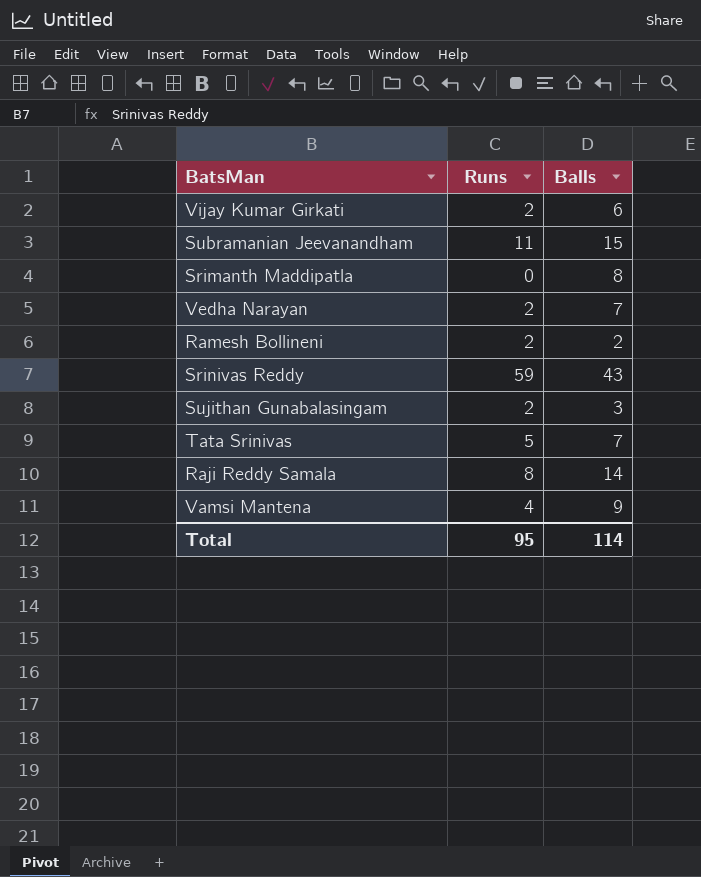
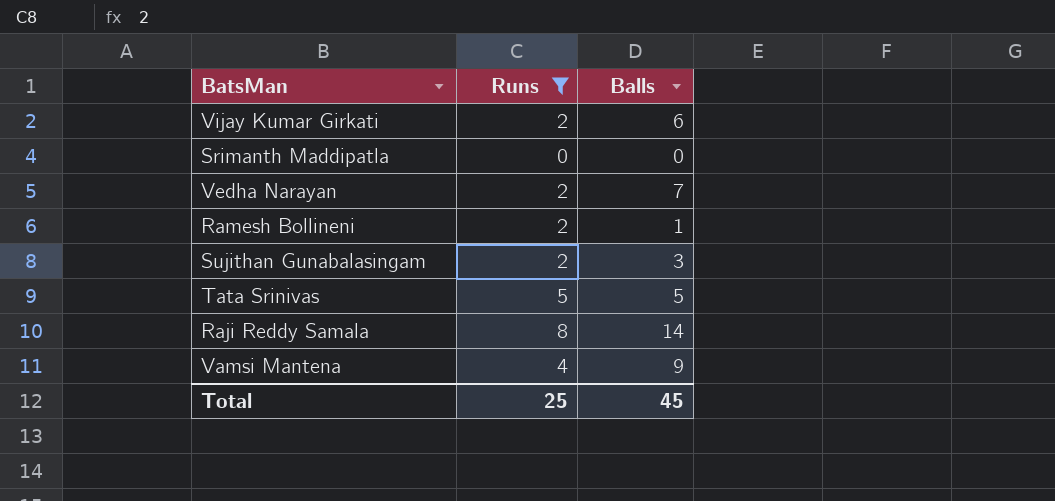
filter: none -> Runs <= 8
Srimanth Maddipatla | Balls: 8 -> 0
Ramesh Bollineni | Balls: 2 -> 1
Tata Srinivas | Balls: 7 -> 5
Total | Runs: 95 -> 25
Total | Balls: 114 -> 45

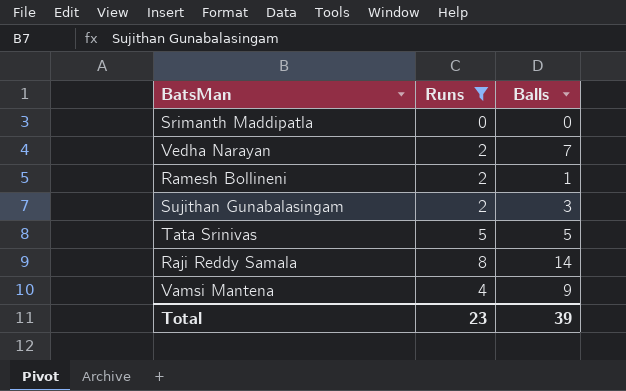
row Vijay Kumar Girkati: 2 | 6 -> none
Total | Runs: 25 -> 23
Total | Balls: 45 -> 39

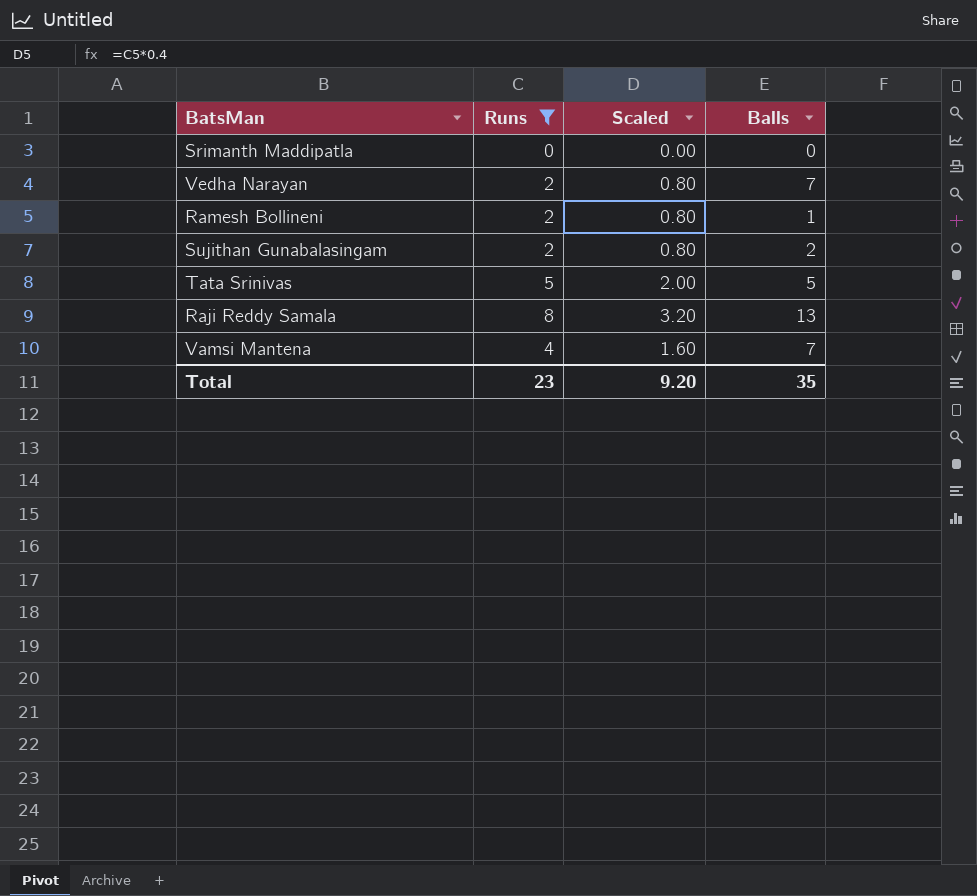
column Scaled | formula: none -> [Runs] * 0.4
Sujithan Gunabalasingam | Balls: 3 -> 2
Raji Reddy Samala | Balls: 14 -> 13
Vamsi Mantena | Balls: 9 -> 7
Total | Balls: 39 -> 35

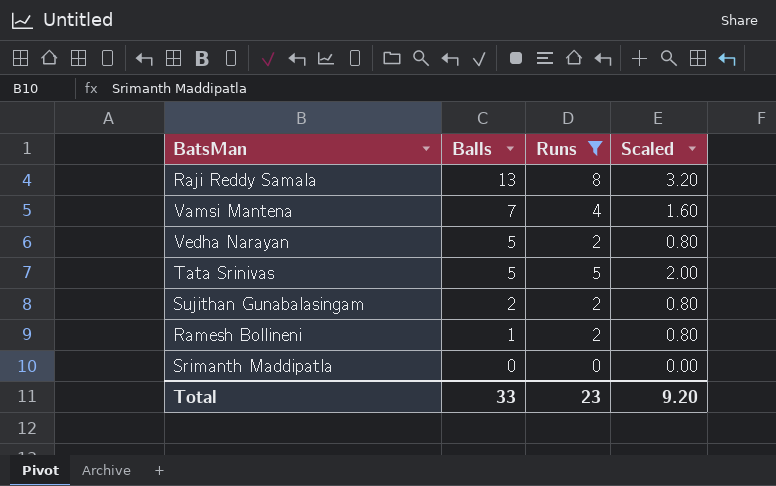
row order: none -> Balls descending
column Balls | position: 4 -> 2
Vedha Narayan | Balls: 7 -> 5
Total | Balls: 35 -> 33

